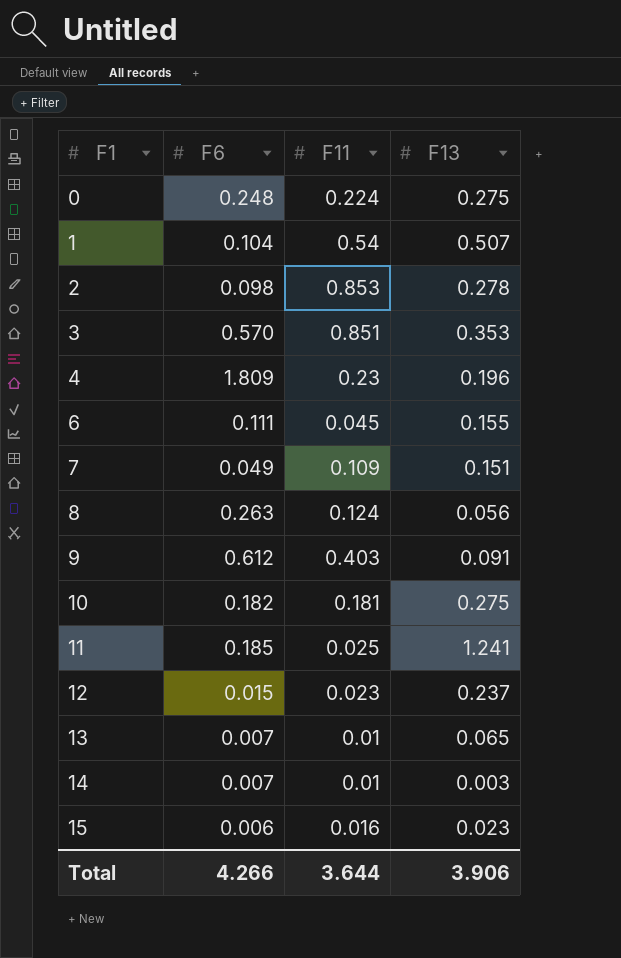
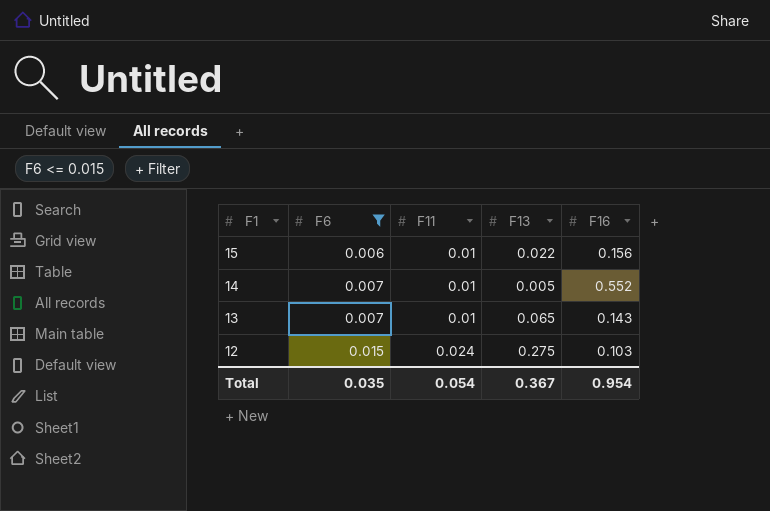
filter: none -> F6 <= 0.015
row order: F1 ascending -> F1 descending
column F16 | position: none -> 5
15 | F11: 0.016 -> 0.01
15 | F13: 0.023 -> 0.022
14 | F13: 0.003 -> 0.005
12 | F11: 0.023 -> 0.024
12 | F13: 0.237 -> 0.275
Total | F6: 4.266 -> 0.035
Total | F11: 3.644 -> 0.054
Total | F13: 3.906 -> 0.367

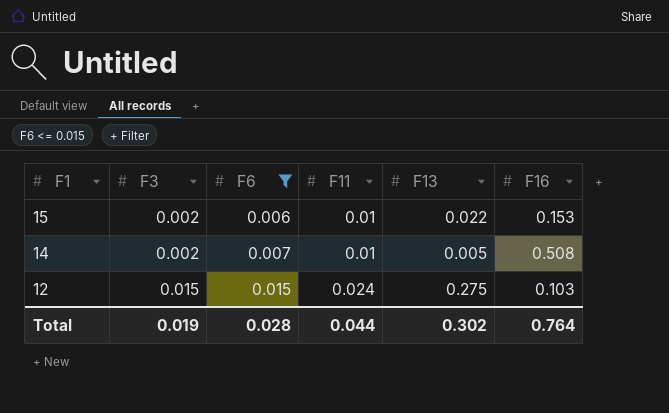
column F3 | position: none -> 2
row 13: 0.007 | 0.01 | 0.065 | 0.143 -> none
15 | F16: 0.156 -> 0.153
14 | F16: 0.552 -> 0.508
Total | F6: 0.035 -> 0.028
Total | F11: 0.054 -> 0.044
Total | F13: 0.367 -> 0.302
Total | F16: 0.954 -> 0.764

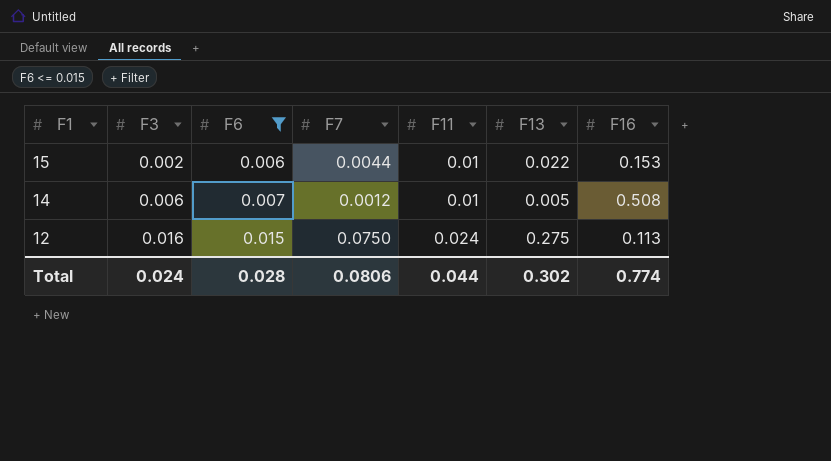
column F7 | position: none -> 4
14 | F3: 0.002 -> 0.006
12 | F3: 0.015 -> 0.016
12 | F16: 0.103 -> 0.113
Total | F3: 0.019 -> 0.024
Total | F16: 0.764 -> 0.774

